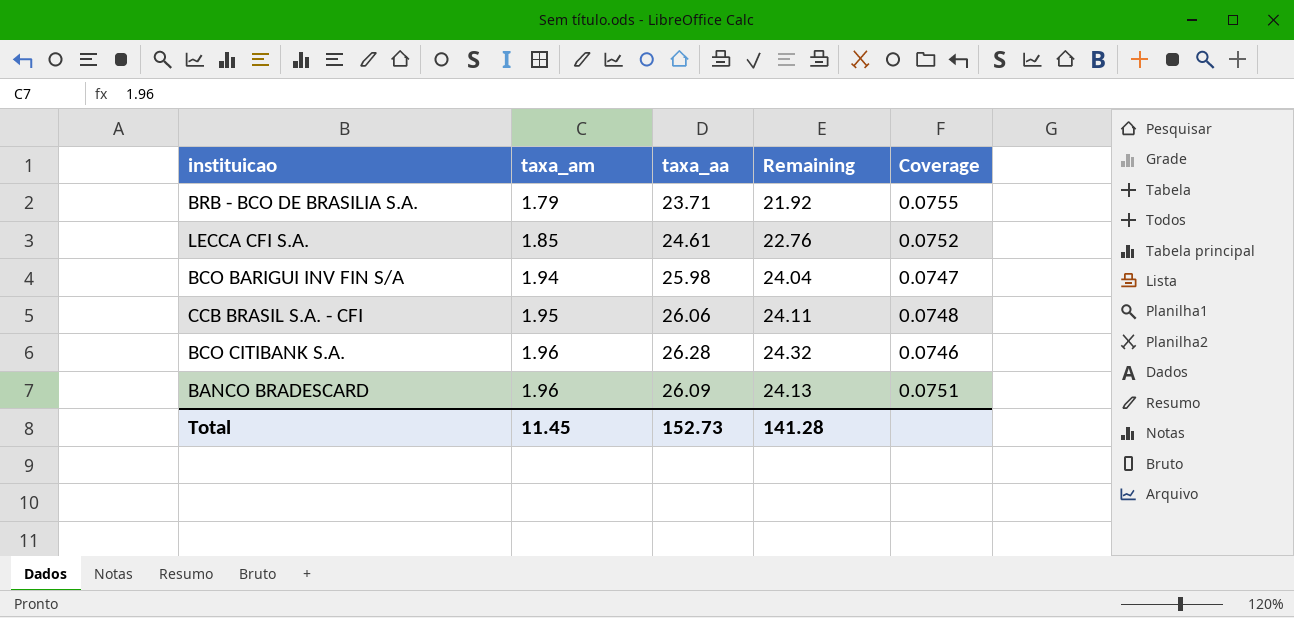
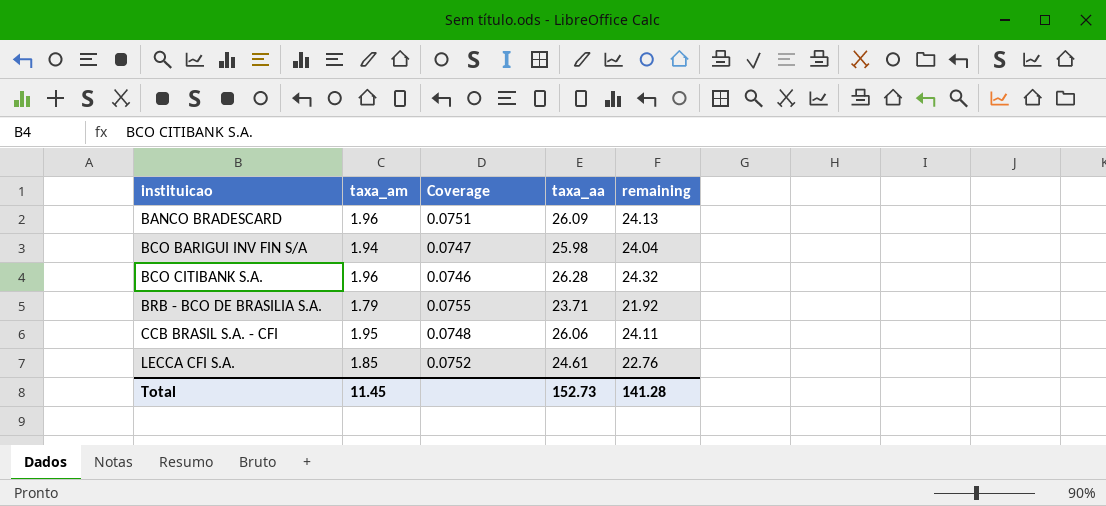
row order: taxa_am ascending -> instituicao ascending
column Coverage | position: 5 -> 3
column name: Remaining -> remaining

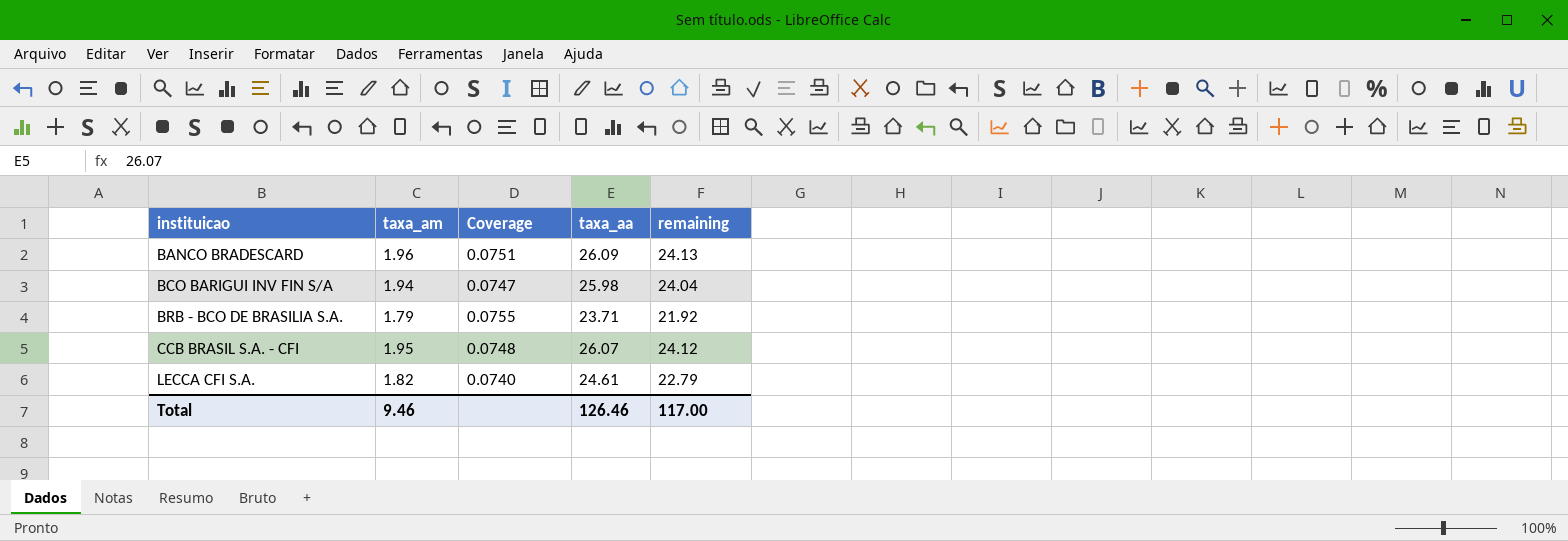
row BCO CITIBANK S.A.: 1.96 | 0.0746 | 26.28 | 24.32 -> none
CCB BRASIL S.A. - CFI | taxa_aa: 26.06 -> 26.07
CCB BRASIL S.A. - CFI | remaining: 24.11 -> 24.12
LECCA CFI S.A. | taxa_am: 1.85 -> 1.82
LECCA CFI S.A. | Coverage: 0.0752 -> 0.0740
LECCA CFI S.A. | remaining: 22.76 -> 22.79
Total | taxa_am: 11.45 -> 9.46
Total | taxa_aa: 152.73 -> 126.46
Total | remaining: 141.28 -> 117.00

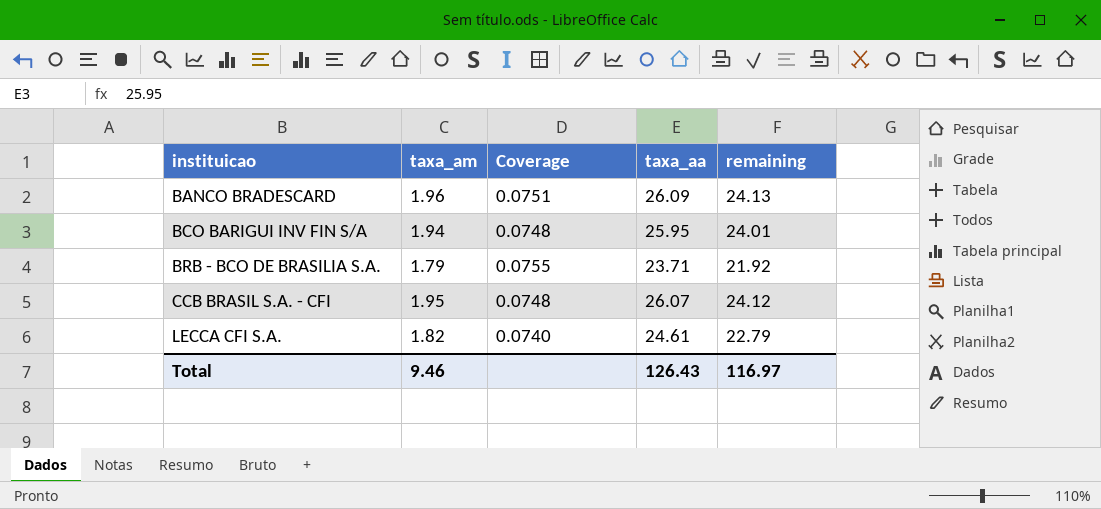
BCO BARIGUI INV FIN S/A | Coverage: 0.0747 -> 0.0748
BCO BARIGUI INV FIN S/A | taxa_aa: 25.98 -> 25.95
BCO BARIGUI INV FIN S/A | remaining: 24.04 -> 24.01
Total | taxa_aa: 126.46 -> 126.43
Total | remaining: 117.00 -> 116.97

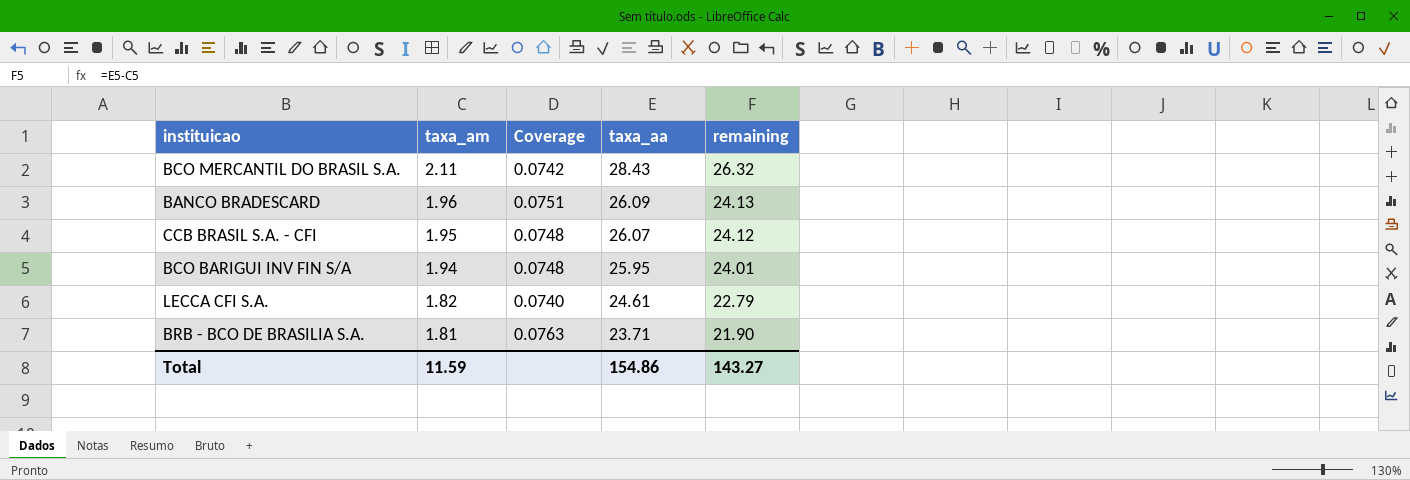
row order: instituicao ascending -> taxa_am descending
row BCO MERCANTIL DO BRASIL S.A.: none -> 2.11 | 0.0742 | 28.43 | 26.32
BRB - BCO DE BRASILIA S.A. | taxa_am: 1.79 -> 1.81
BRB - BCO DE BRASILIA S.A. | Coverage: 0.0755 -> 0.0763
BRB - BCO DE BRASILIA S.A. | remaining: 21.92 -> 21.90
Total | taxa_am: 9.46 -> 11.59
Total | taxa_aa: 126.43 -> 154.86
Total | remaining: 116.97 -> 143.27

